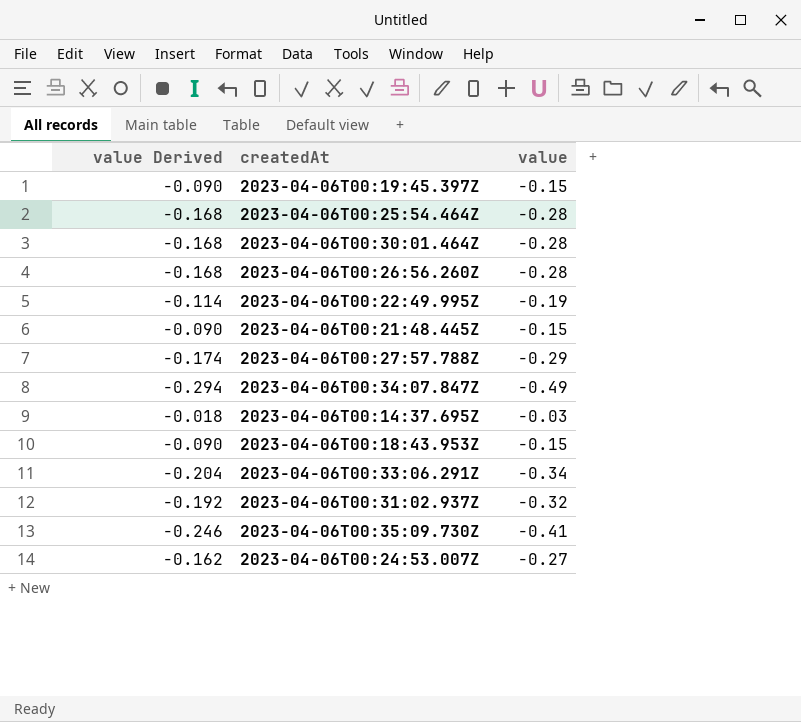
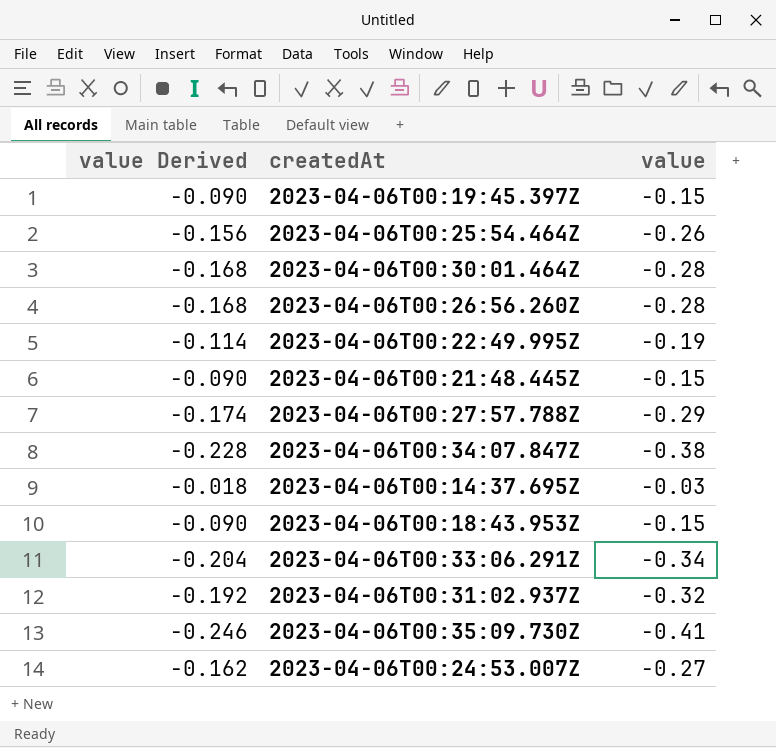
2023-04-06T00:25:54.464Z | value Derived: -0.168 -> -0.156
2023-04-06T00:25:54.464Z | value: -0.28 -> -0.26
2023-04-06T00:34:07.847Z | value Derived: -0.294 -> -0.228
2023-04-06T00:34:07.847Z | value: -0.49 -> -0.38

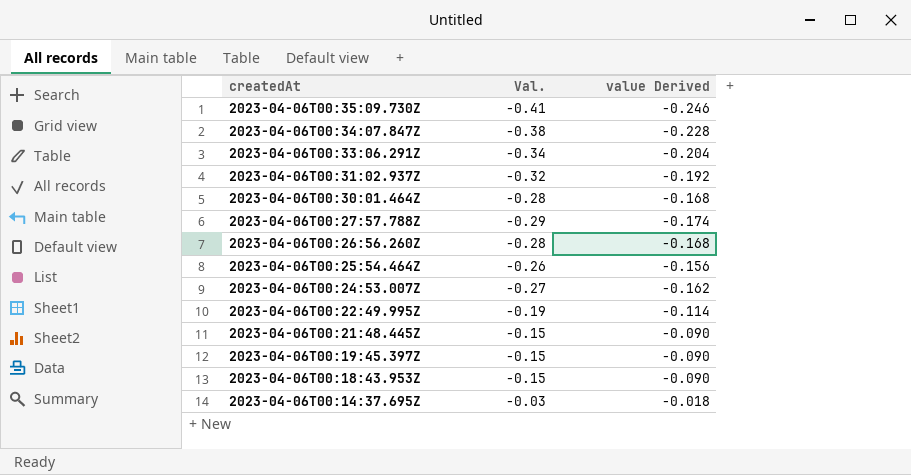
row order: none -> createdAt descending
column name: value -> Val.
column value Derived | position: 1 -> 3

